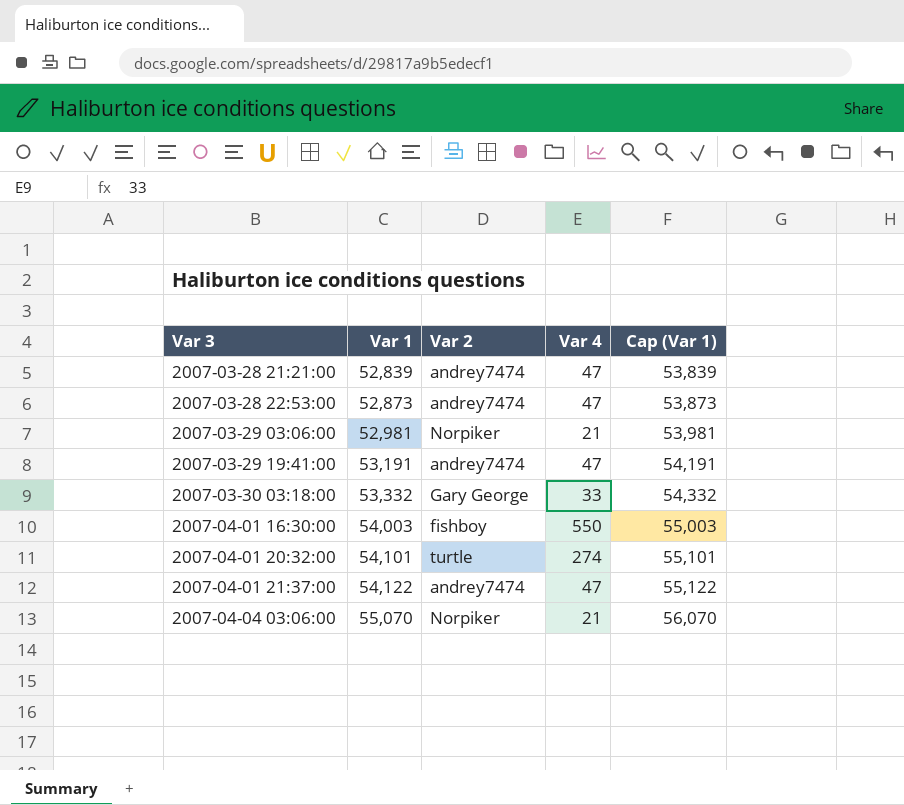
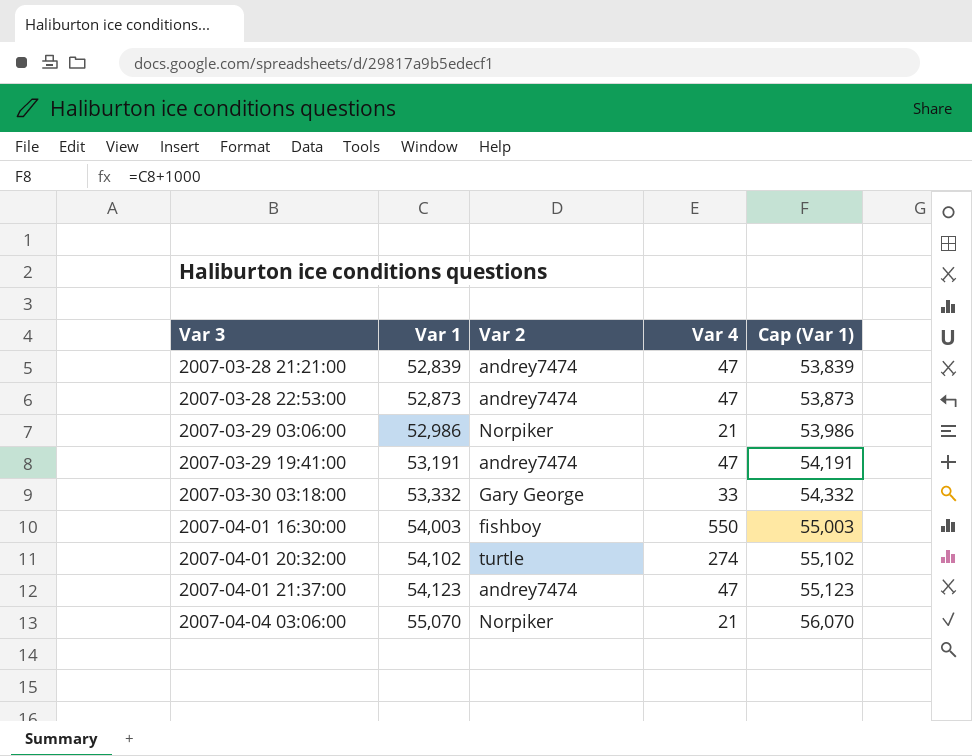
2007-03-29 03:06:00 | Var 1: 52,981 -> 52,986
2007-03-29 03:06:00 | Cap (Var 1): 53,981 -> 53,986
2007-04-01 20:32:00 | Var 1: 54,101 -> 54,102
2007-04-01 20:32:00 | Cap (Var 1): 55,101 -> 55,102
2007-04-01 21:37:00 | Var 1: 54,122 -> 54,123
2007-04-01 21:37:00 | Cap (Var 1): 55,122 -> 55,123

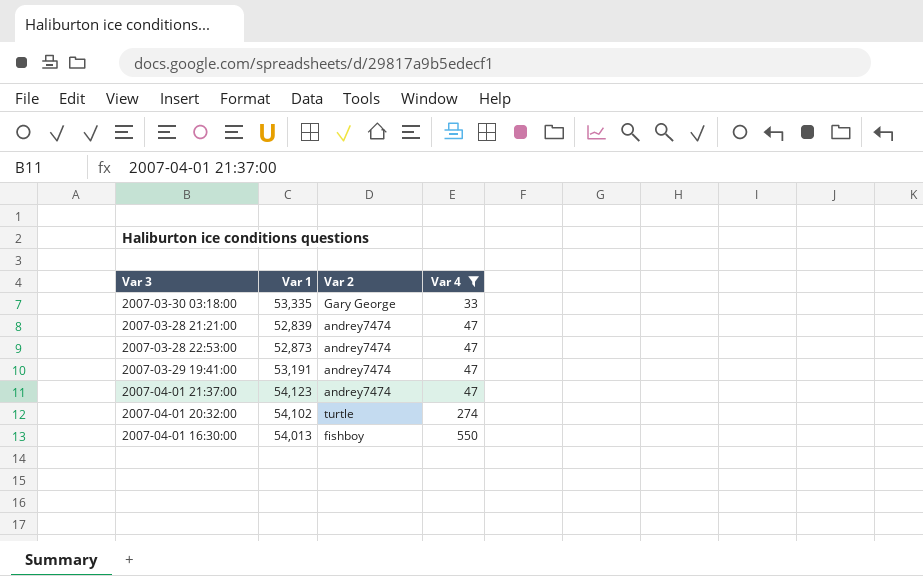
filter: none -> Var 4 != 21
row order: Var 3 ascending -> Var 4 ascending
column Cap (Var 1) | formula: [Var 1] + 1000 -> none
2007-03-30 03:18:00 | Var 1: 53,332 -> 53,335
2007-04-01 16:30:00 | Var 1: 54,003 -> 54,013

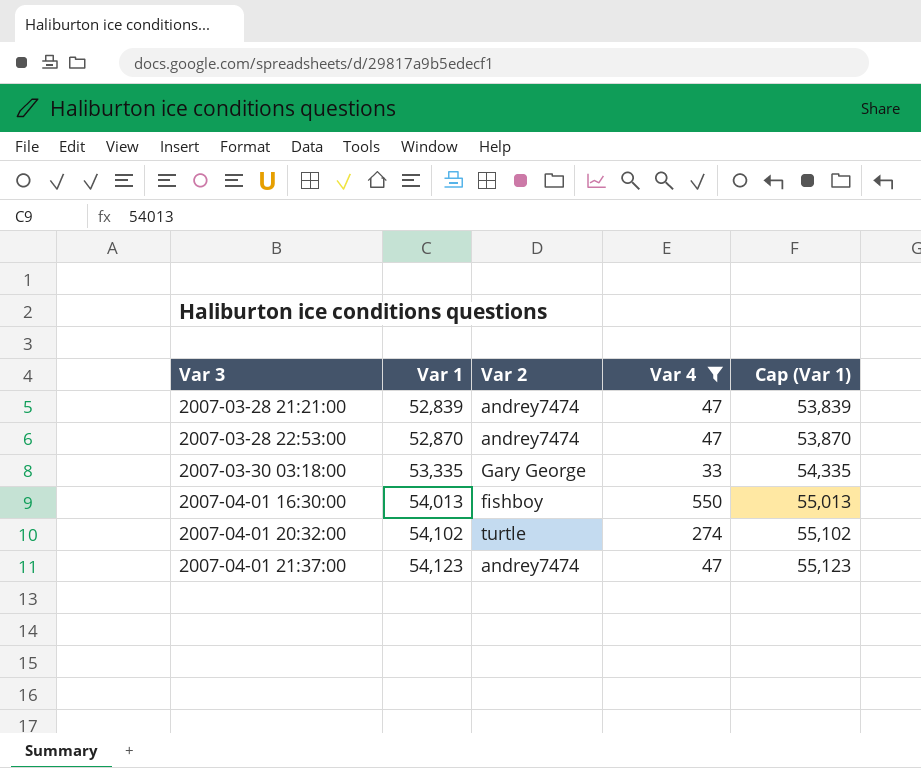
row order: Var 4 ascending -> Var 3 ascending
column Cap (Var 1) | formula: none -> [Var 1] + 1000
row 2007-03-29 19:41:00: 53,191 | andrey7474 | 47 -> none
2007-03-28 22:53:00 | Var 1: 52,873 -> 52,870

